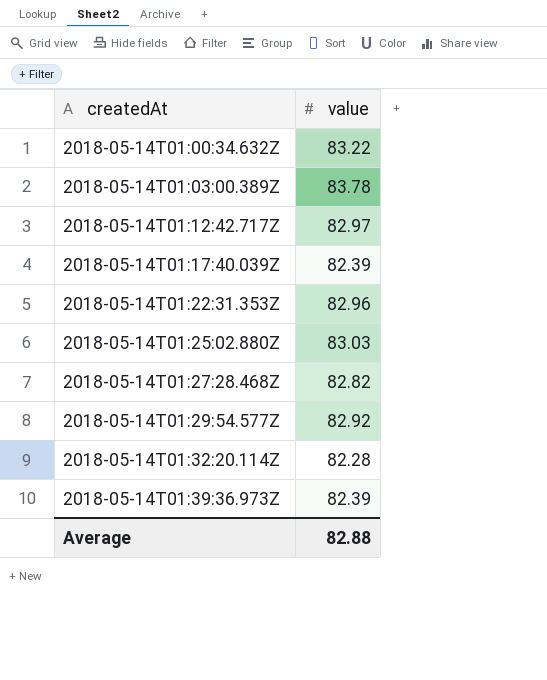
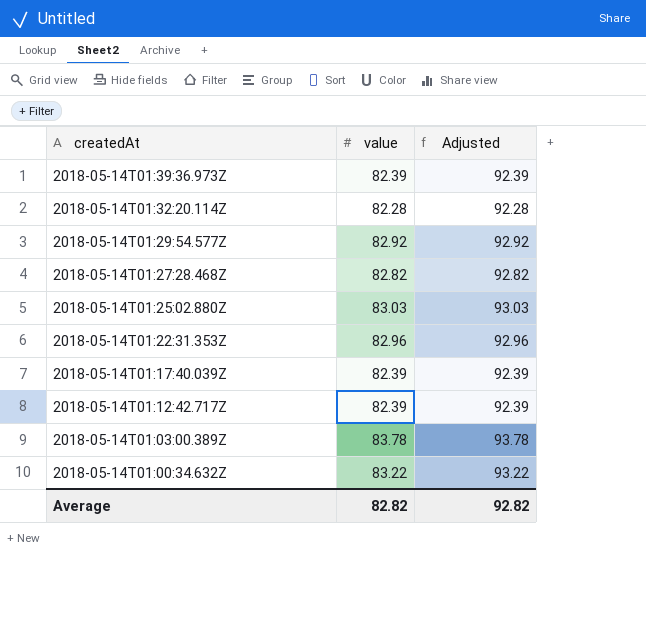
row order: createdAt ascending -> createdAt descending
column Adjusted | formula: none -> [value] + 10
2018-05-14T01:12:42.717Z | value: 82.97 -> 82.39
Average | value: 82.88 -> 82.82

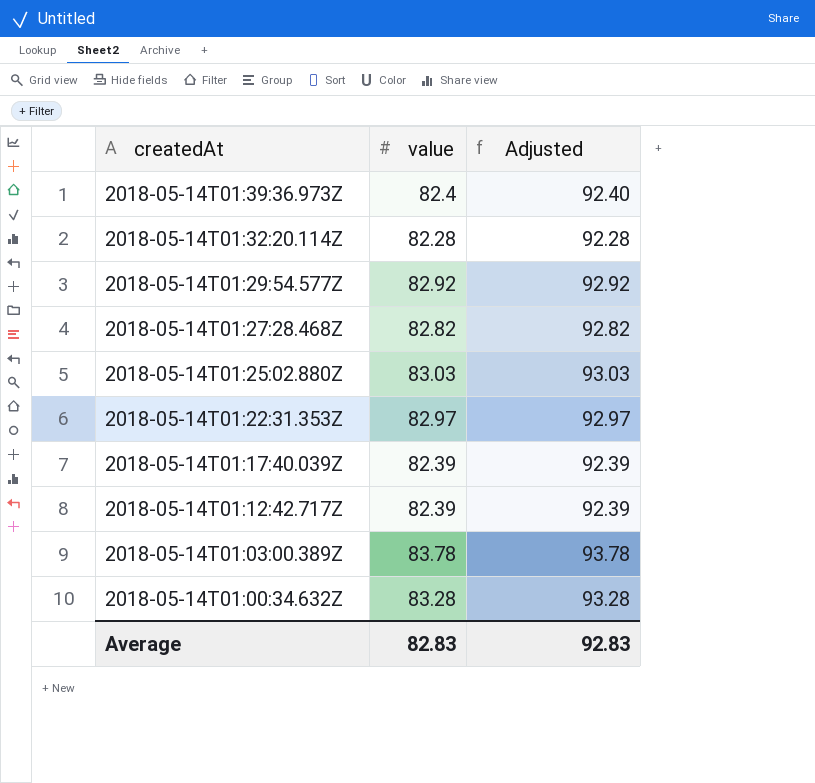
2018-05-14T01:39:36.973Z | value: 82.39 -> 82.4
2018-05-14T01:39:36.973Z | Adjusted: 92.39 -> 92.40
2018-05-14T01:22:31.353Z | value: 82.96 -> 82.97
2018-05-14T01:22:31.353Z | Adjusted: 92.96 -> 92.97
2018-05-14T01:00:34.632Z | value: 83.22 -> 83.28
2018-05-14T01:00:34.632Z | Adjusted: 93.22 -> 93.28
Average | value: 82.82 -> 82.83
Average | Adjusted: 92.82 -> 92.83

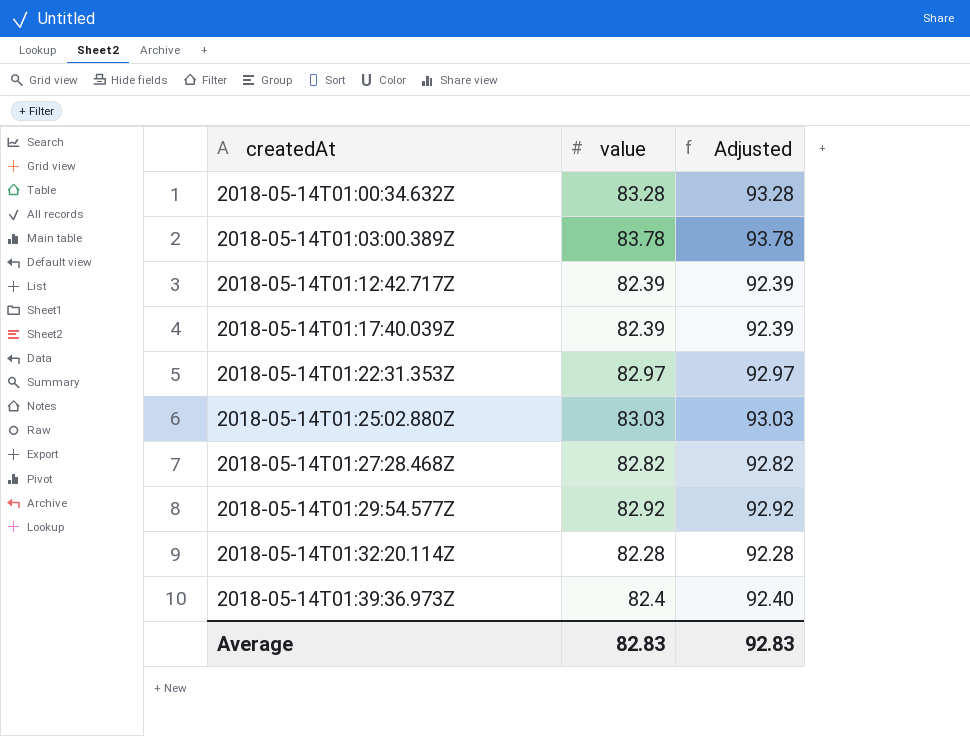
row order: createdAt descending -> createdAt ascending

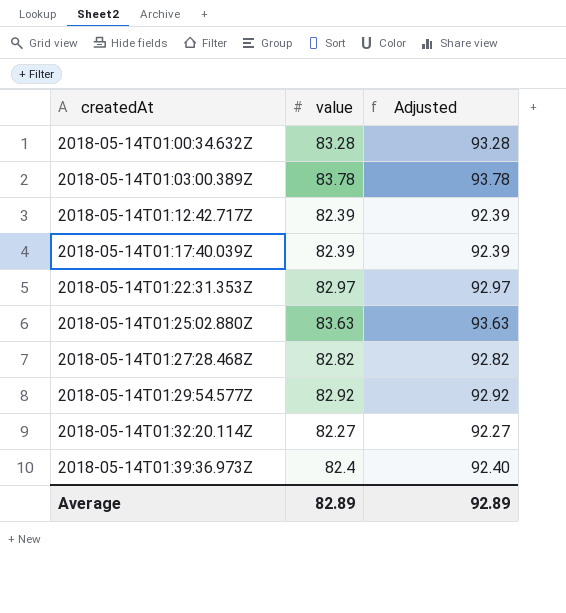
2018-05-14T01:25:02.880Z | value: 83.03 -> 83.63
2018-05-14T01:25:02.880Z | Adjusted: 93.03 -> 93.63
2018-05-14T01:32:20.114Z | value: 82.28 -> 82.27
2018-05-14T01:32:20.114Z | Adjusted: 92.28 -> 92.27
Average | value: 82.83 -> 82.89
Average | Adjusted: 92.83 -> 92.89

